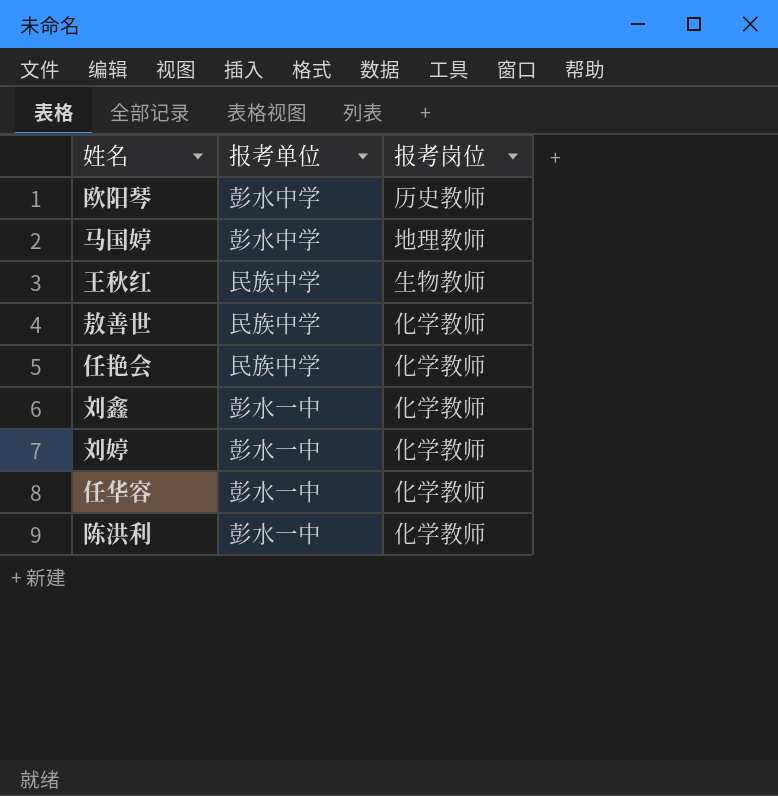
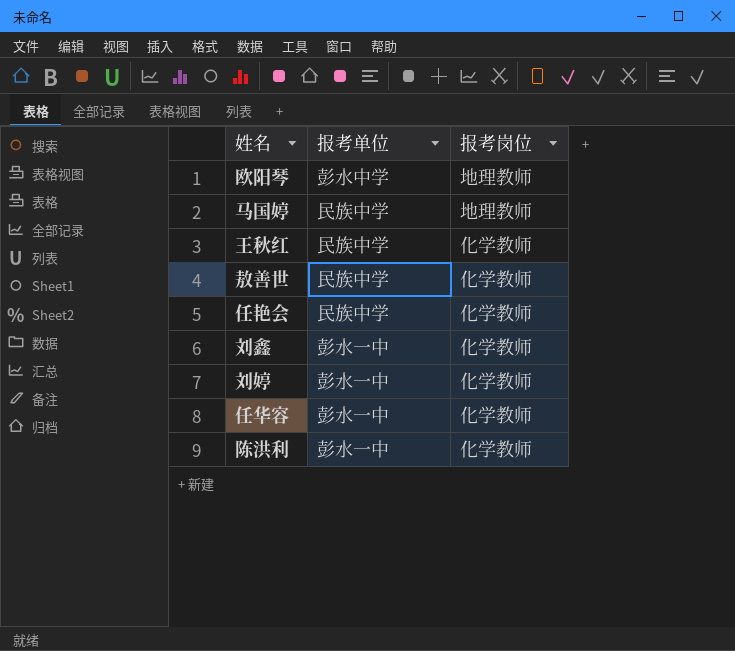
欧阳琴 | 报考岗位: 历史教师 -> 地理教师
马国婷 | 报考单位: 彭水中学 -> 民族中学
王秋红 | 报考岗位: 生物教师 -> 化学教师

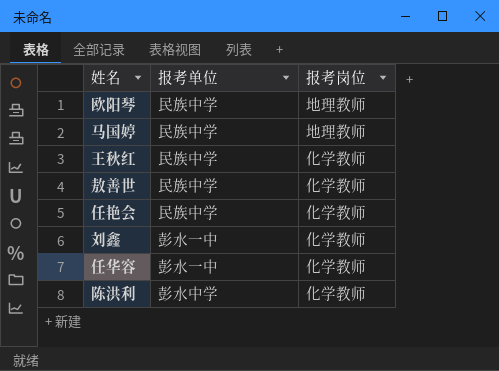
row 刘婷: 彭水一中 | 化学教师 -> none
欧阳琴 | 报考单位: 彭水中学 -> 民族中学
陈洪利 | 报考单位: 彭水一中 -> 彭水中学

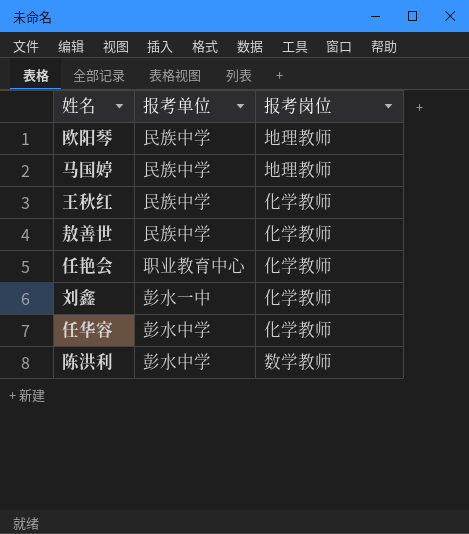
任艳会 | 报考单位: 民族中学 -> 职业教育中心
任华容 | 报考单位: 彭水一中 -> 彭水中学
陈洪利 | 报考岗位: 化学教师 -> 数学教师

